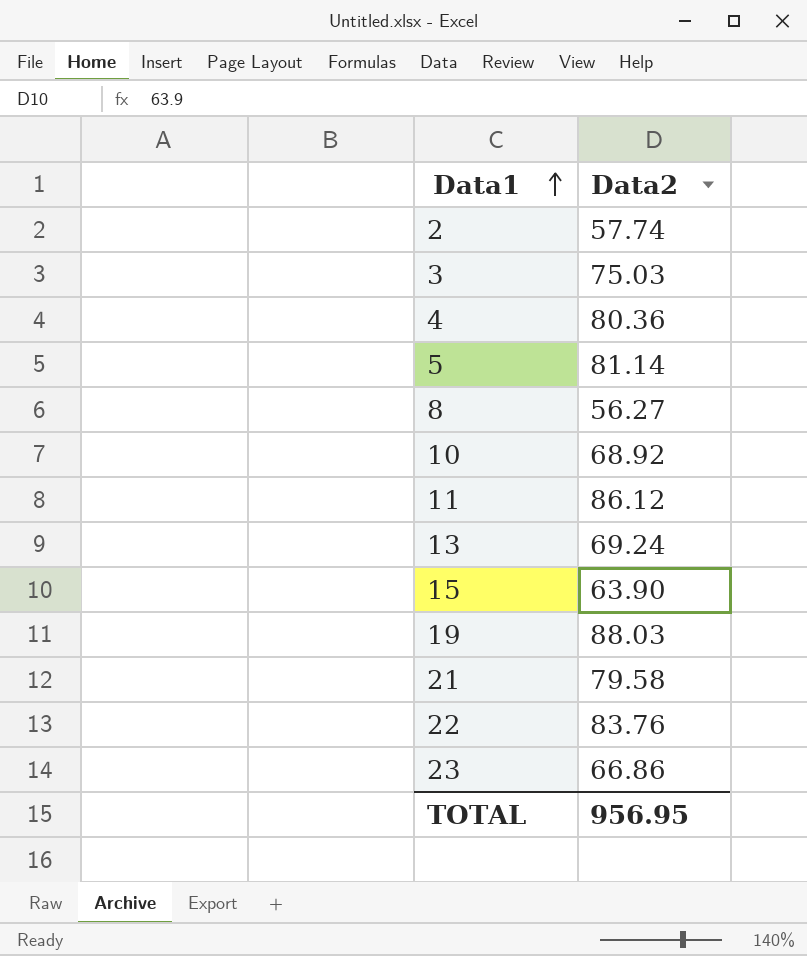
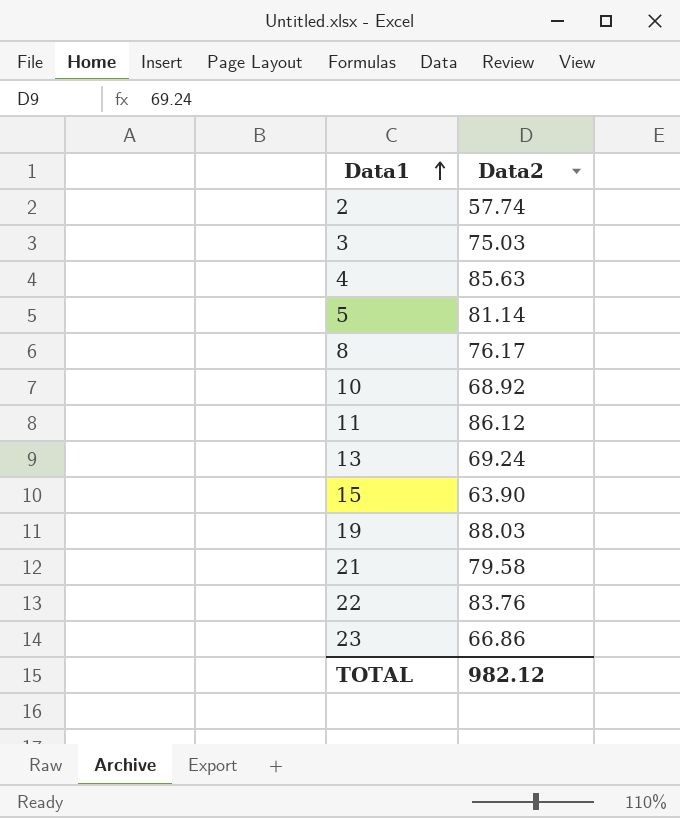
4 | Data2: 80.36 -> 85.63
8 | Data2: 56.27 -> 76.17
TOTAL | Data2: 956.95 -> 982.12

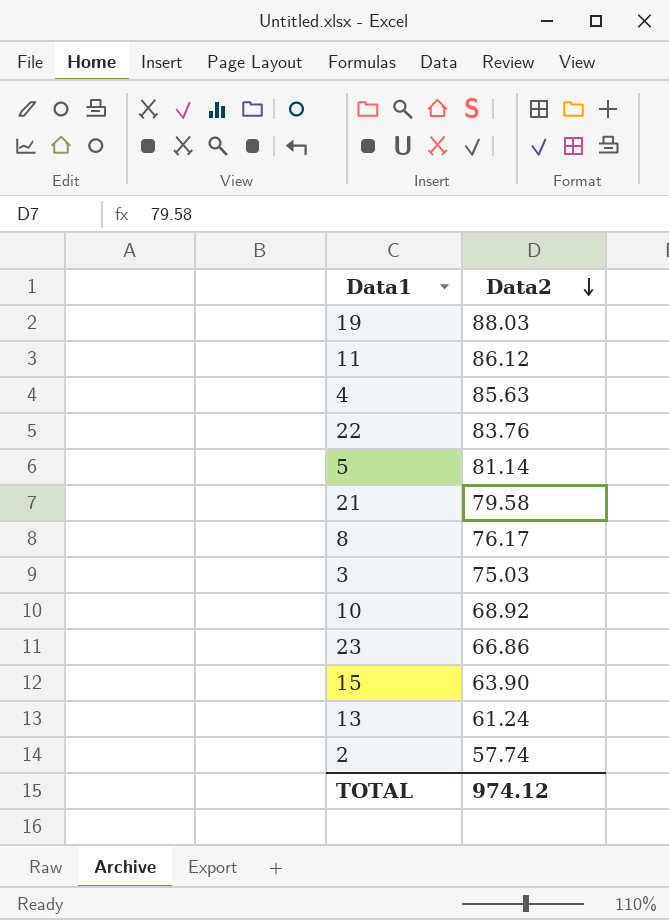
row order: Data1 ascending -> Data2 descending
13 | Data2: 69.24 -> 61.24
TOTAL | Data2: 982.12 -> 974.12

